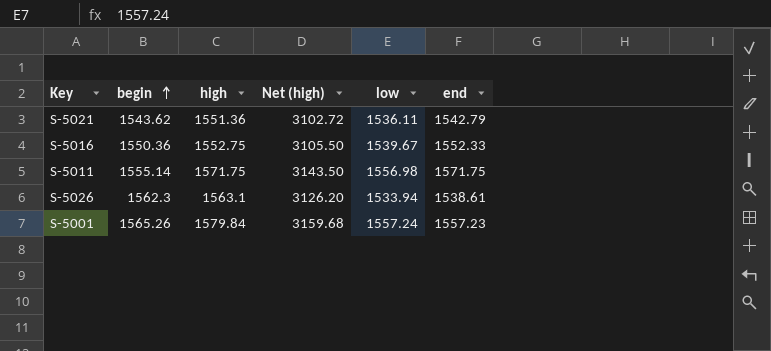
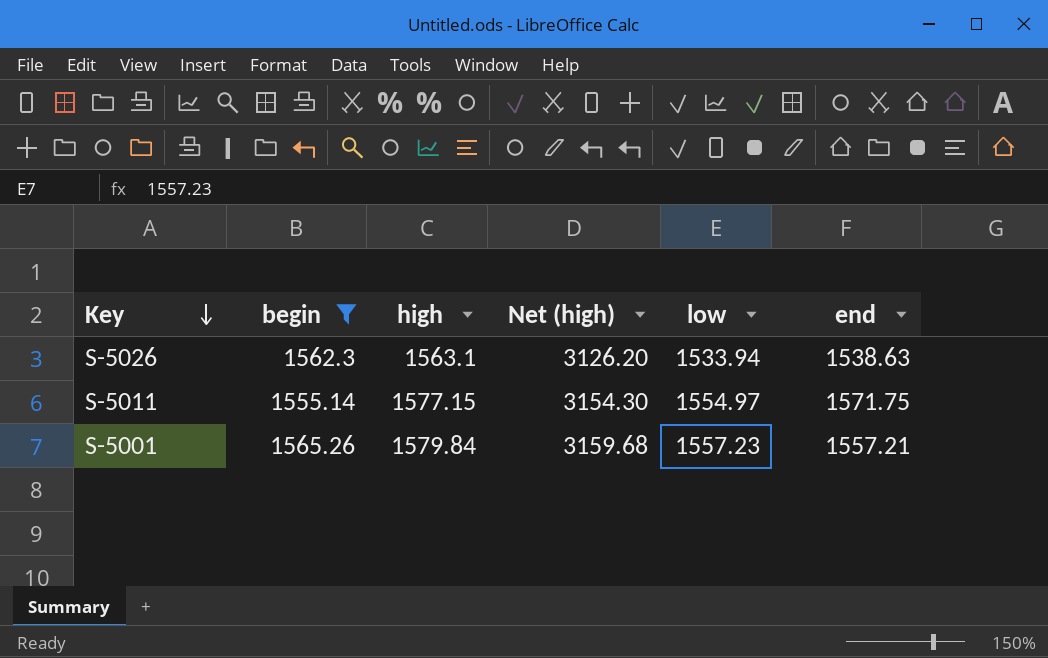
filter: none -> begin >= 1555.14
row order: begin ascending -> Key descending
S-5026 | end: 1538.61 -> 1538.63
S-5011 | high: 1571.75 -> 1577.15
S-5011 | Net (high): 3143.50 -> 3154.30
S-5011 | low: 1556.98 -> 1554.97
S-5001 | low: 1557.24 -> 1557.23
S-5001 | end: 1557.23 -> 1557.21

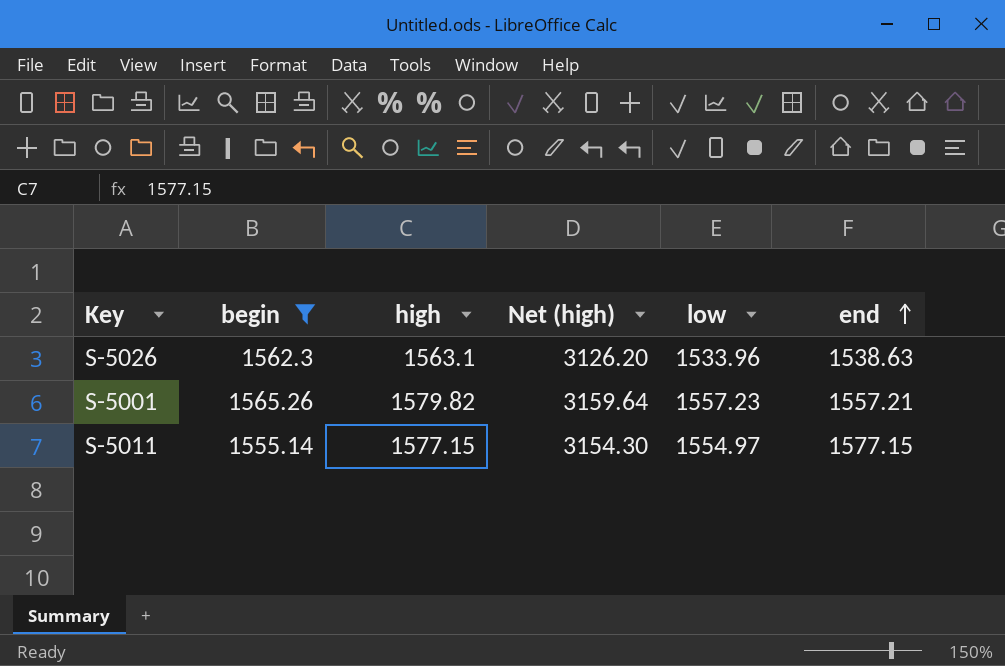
row order: Key descending -> end ascending
S-5026 | low: 1533.94 -> 1533.96
S-5001 | high: 1579.84 -> 1579.82
S-5001 | Net (high): 3159.68 -> 3159.64
S-5011 | end: 1571.75 -> 1577.15

